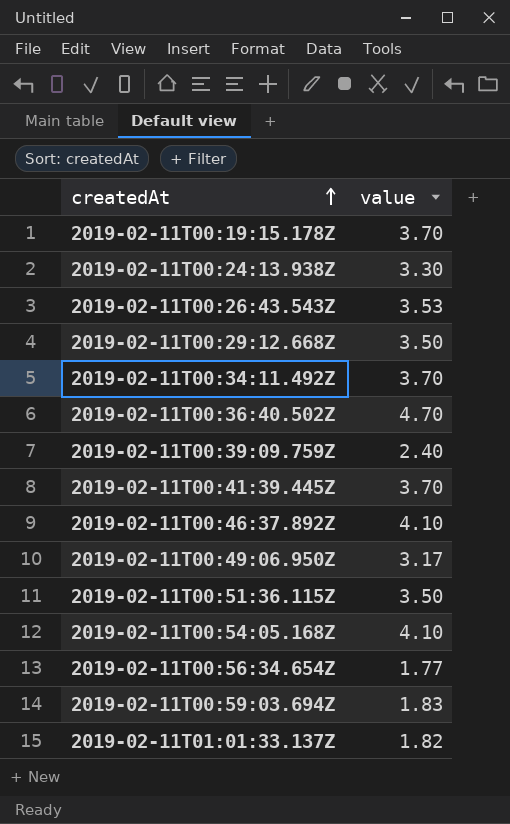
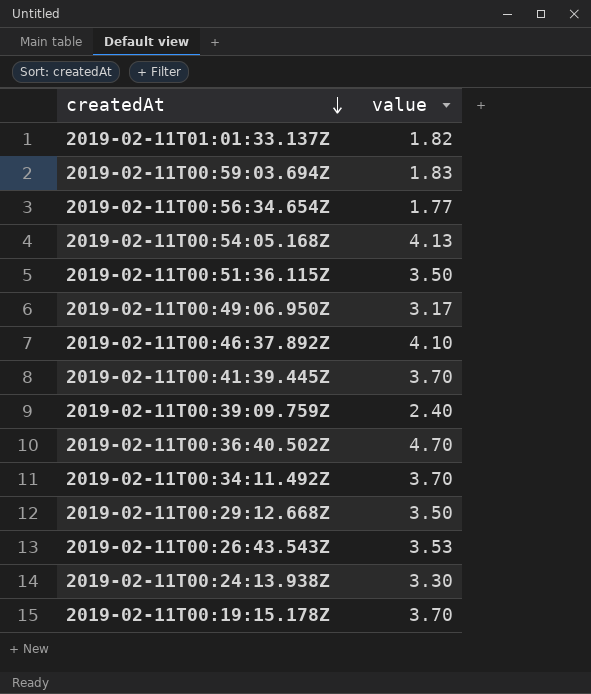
row order: createdAt ascending -> createdAt descending
2019-02-11T00:54:05.168Z | value: 4.10 -> 4.13

